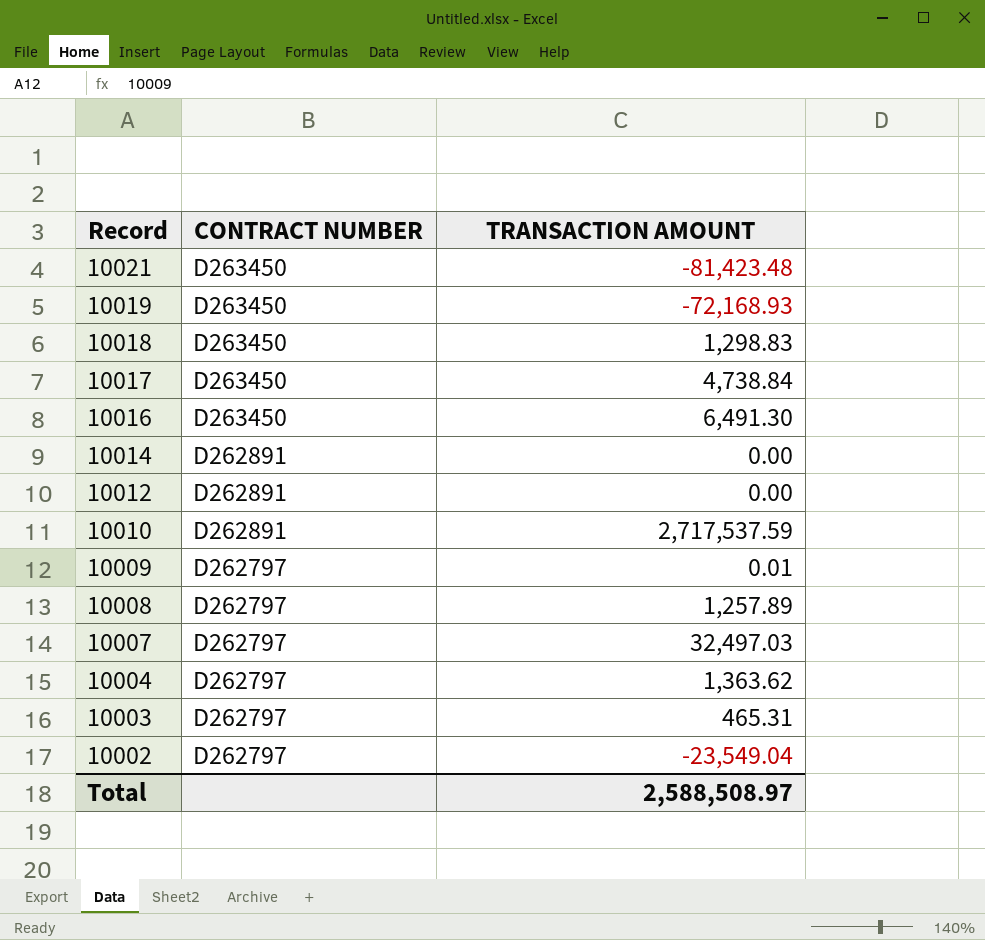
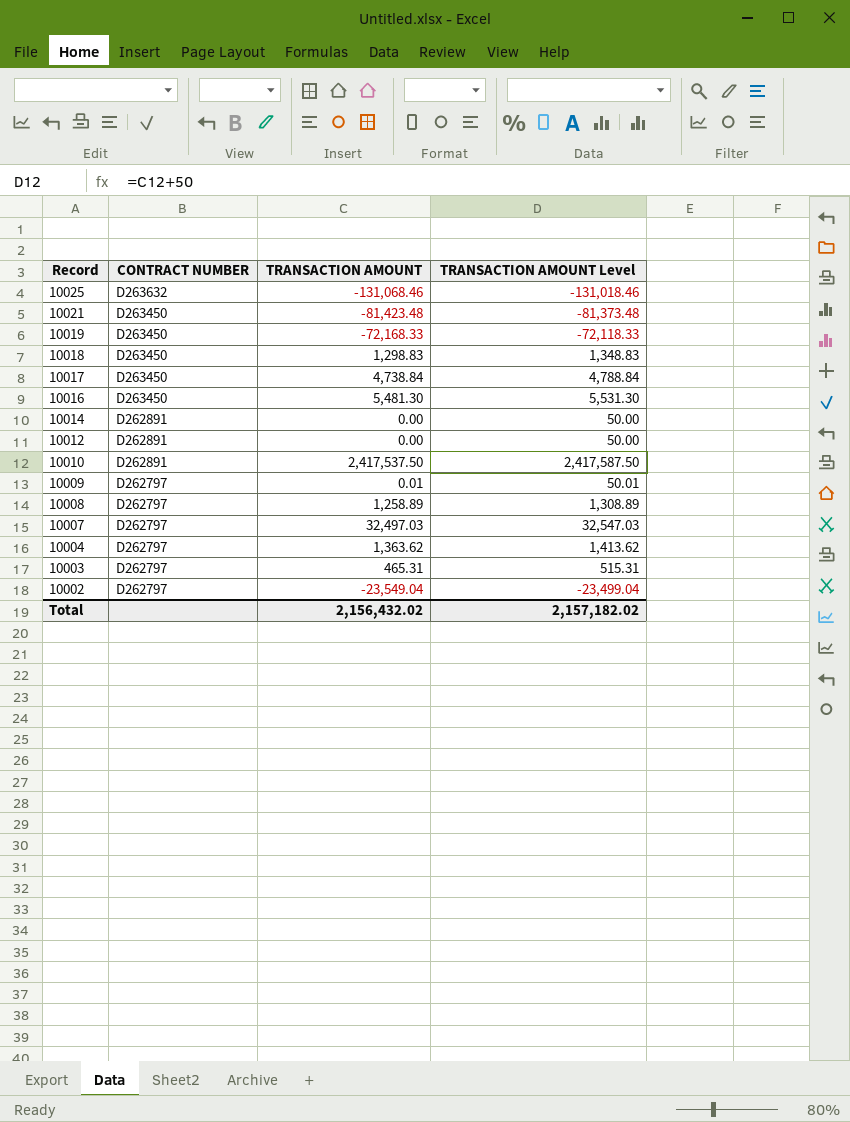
column TRANSACTION AMOUNT Level | formula: none -> [TRANSACTION AMOUNT] + 50
row 10025: none -> D263632 | -131,068.46 | -131,018.46
10019 | TRANSACTION AMOUNT: -72,168.93 -> -72,168.33
10016 | TRANSACTION AMOUNT: 6,491.30 -> 5,481.30
10010 | TRANSACTION AMOUNT: 2,717,537.59 -> 2,417,537.50
10008 | TRANSACTION AMOUNT: 1,257.89 -> 1,258.89
Total | TRANSACTION AMOUNT: 2,588,508.97 -> 2,156,432.02

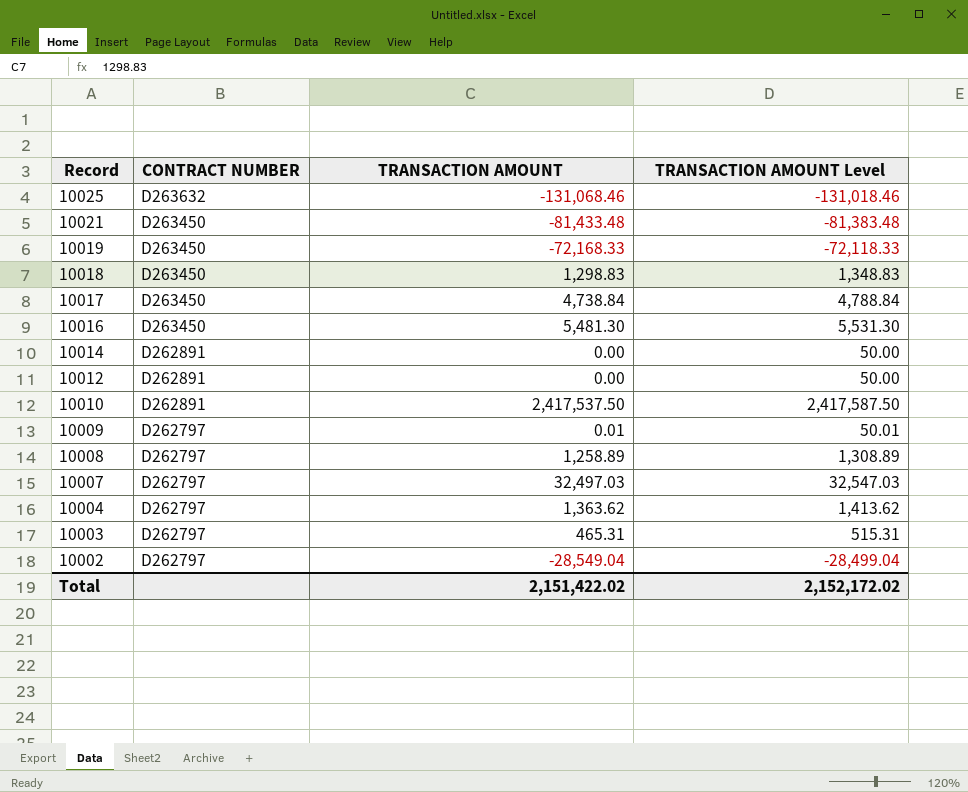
10021 | TRANSACTION AMOUNT: -81,423.48 -> -81,433.48
10021 | TRANSACTION AMOUNT Level: -81,373.48 -> -81,383.48
10002 | TRANSACTION AMOUNT: -23,549.04 -> -28,549.04
10002 | TRANSACTION AMOUNT Level: -23,499.04 -> -28,499.04
Total | TRANSACTION AMOUNT: 2,156,432.02 -> 2,151,422.02
Total | TRANSACTION AMOUNT Level: 2,157,182.02 -> 2,152,172.02

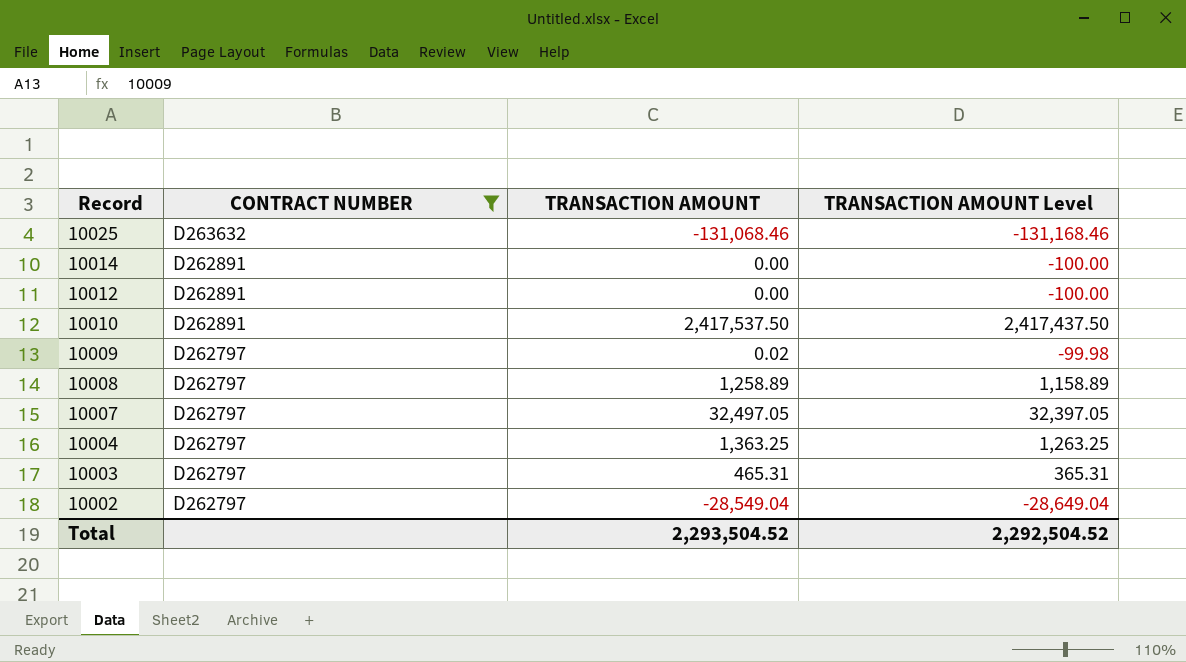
filter: none -> CONTRACT NUMBER != D263450
column TRANSACTION AMOUNT Level | formula: [TRANSACTION AMOUNT] + 50 -> [TRANSACTION AMOUNT] - 100
10009 | TRANSACTION AMOUNT: 0.01 -> 0.02
10007 | TRANSACTION AMOUNT: 32,497.03 -> 32,497.05
10004 | TRANSACTION AMOUNT: 1,363.62 -> 1,363.25
Total | TRANSACTION AMOUNT: 2,151,422.02 -> 2,293,504.52
Total | TRANSACTION AMOUNT Level: 2,152,172.02 -> 2,292,504.52

